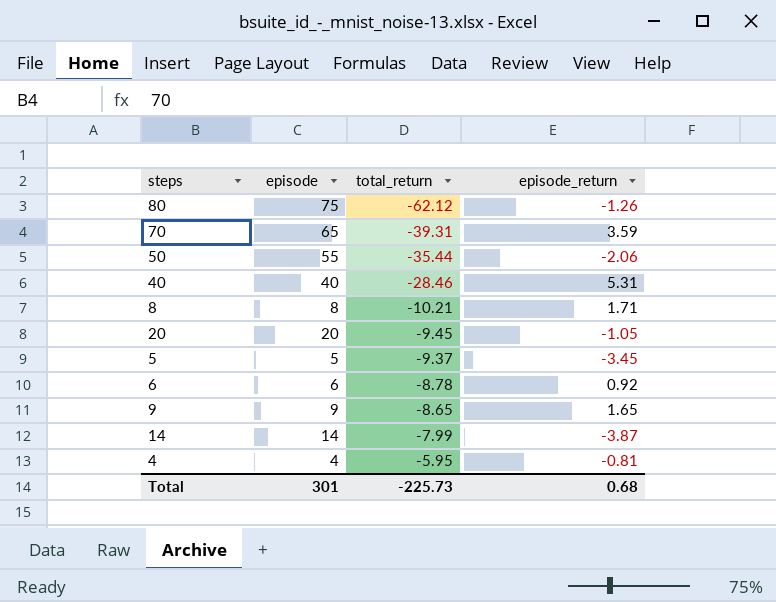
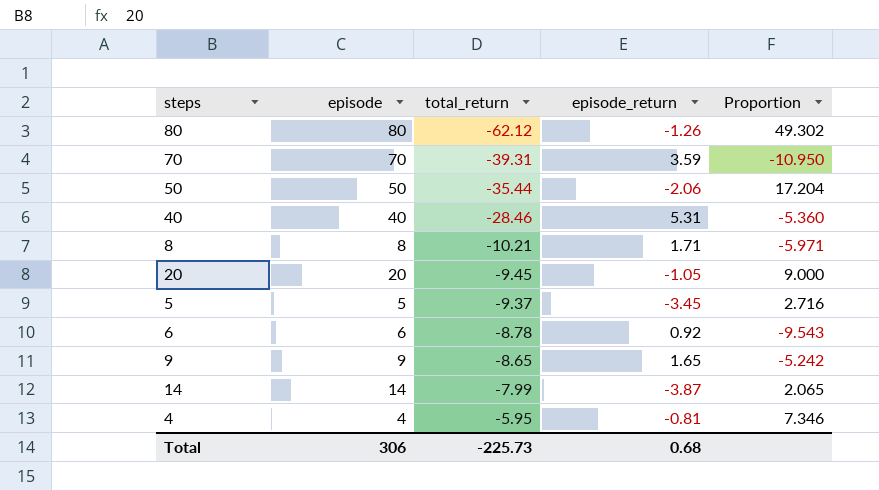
column Proportion | formula: none -> [total_return] / [episode_return]
80 | episode: 75 -> 80
70 | episode: 65 -> 70
50 | episode: 55 -> 50
Total | episode: 301 -> 306

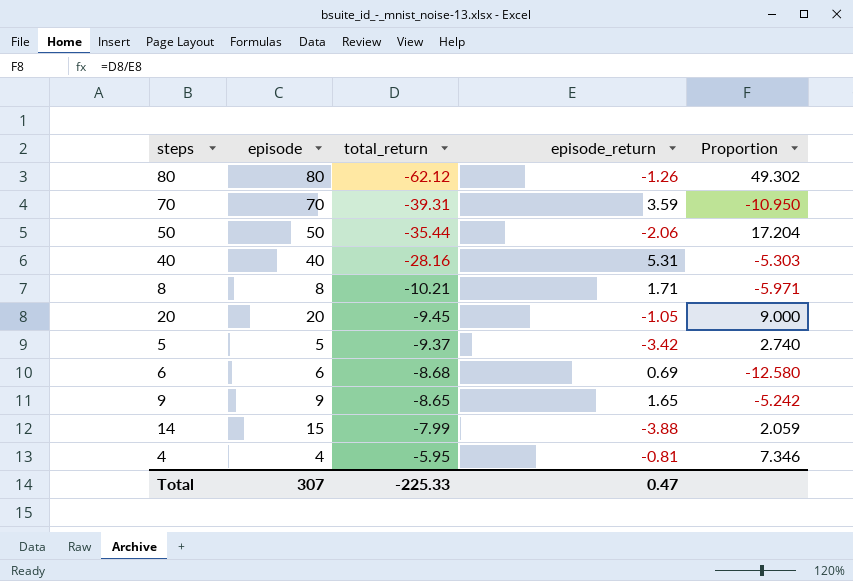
40 | total_return: -28.46 -> -28.16
40 | Proportion: -5.360 -> -5.303
5 | episode_return: -3.45 -> -3.42
5 | Proportion: 2.716 -> 2.740
6 | total_return: -8.78 -> -8.68
6 | episode_return: 0.92 -> 0.69
6 | Proportion: -9.543 -> -12.580
14 | episode: 14 -> 15
14 | episode_return: -3.87 -> -3.88
14 | Proportion: 2.065 -> 2.059
Total | episode: 306 -> 307
Total | total_return: -225.73 -> -225.33
Total | episode_return: 0.68 -> 0.47

